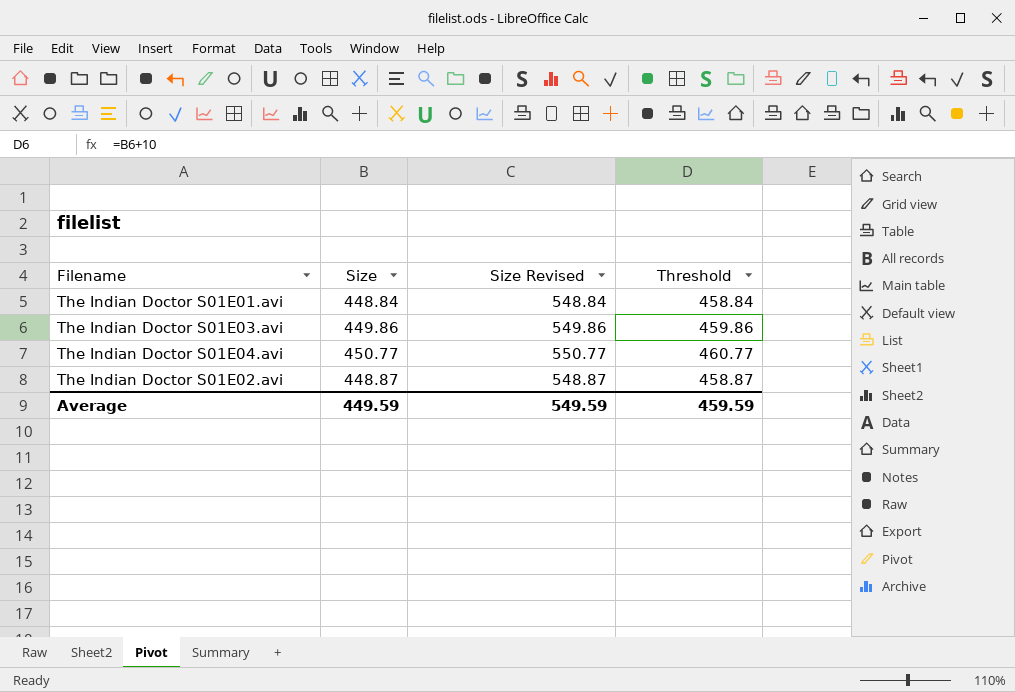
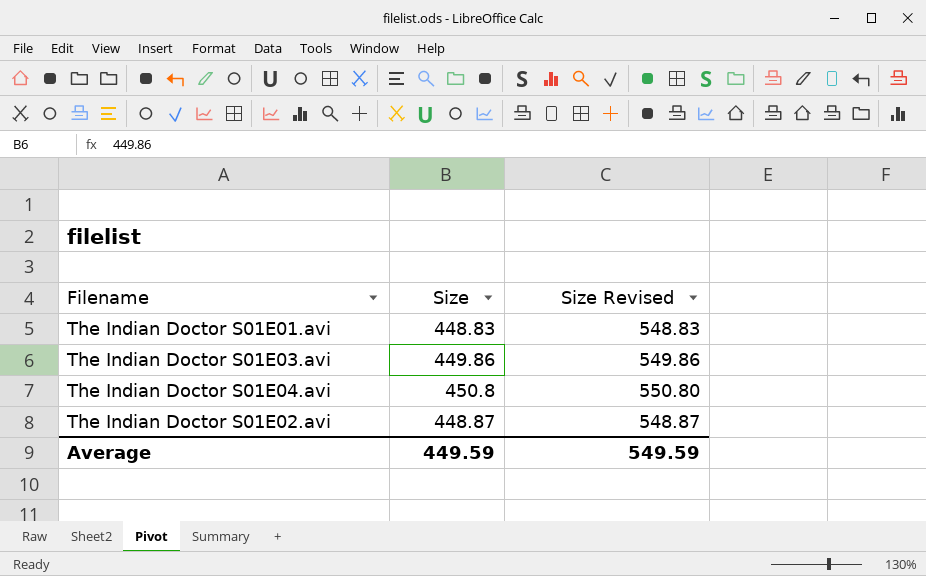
column Threshold | formula: [Size] + 10 -> none
The Indian Doctor S01E01.avi | Size: 448.84 -> 448.83
The Indian Doctor S01E01.avi | Size Revised: 548.84 -> 548.83
The Indian Doctor S01E04.avi | Size: 450.77 -> 450.8
The Indian Doctor S01E04.avi | Size Revised: 550.77 -> 550.80

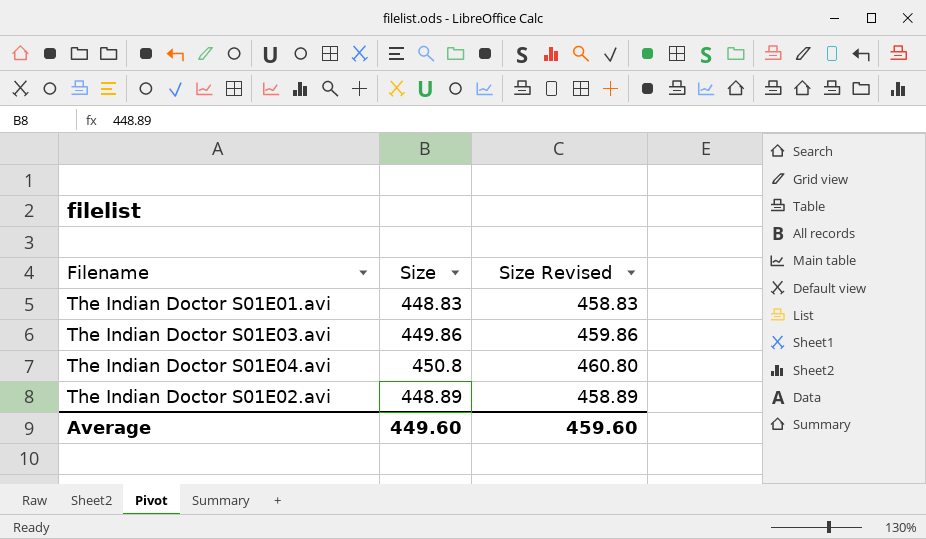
column Size Revised | formula: [Size] + 100 -> [Size] + 10
The Indian Doctor S01E02.avi | Size: 448.87 -> 448.89
Average | Size: 449.59 -> 449.60
Average | Size Revised: 549.59 -> 459.60

